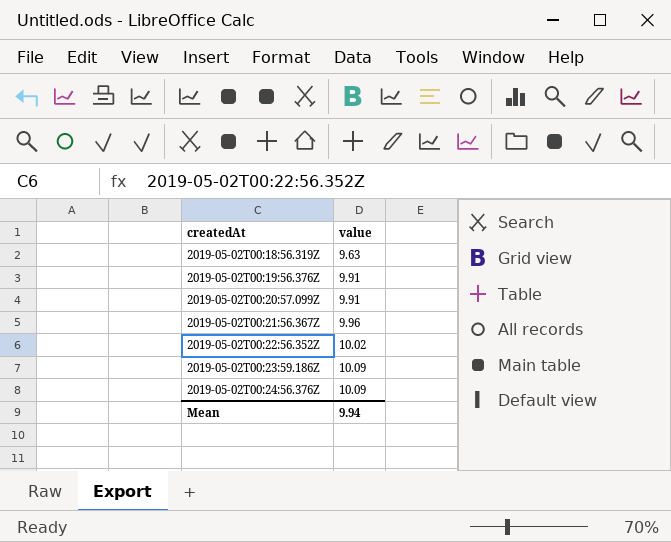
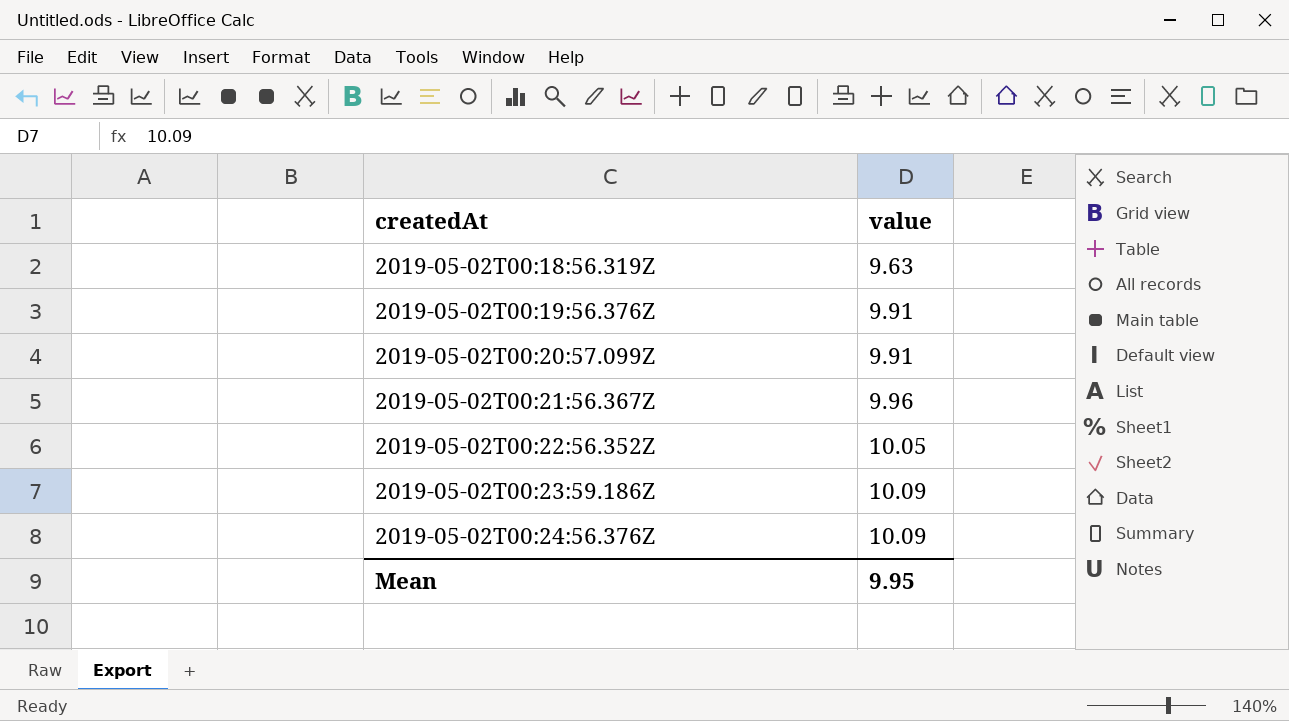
2019-05-02T00:22:56.352Z | value: 10.02 -> 10.05
Mean | value: 9.94 -> 9.95

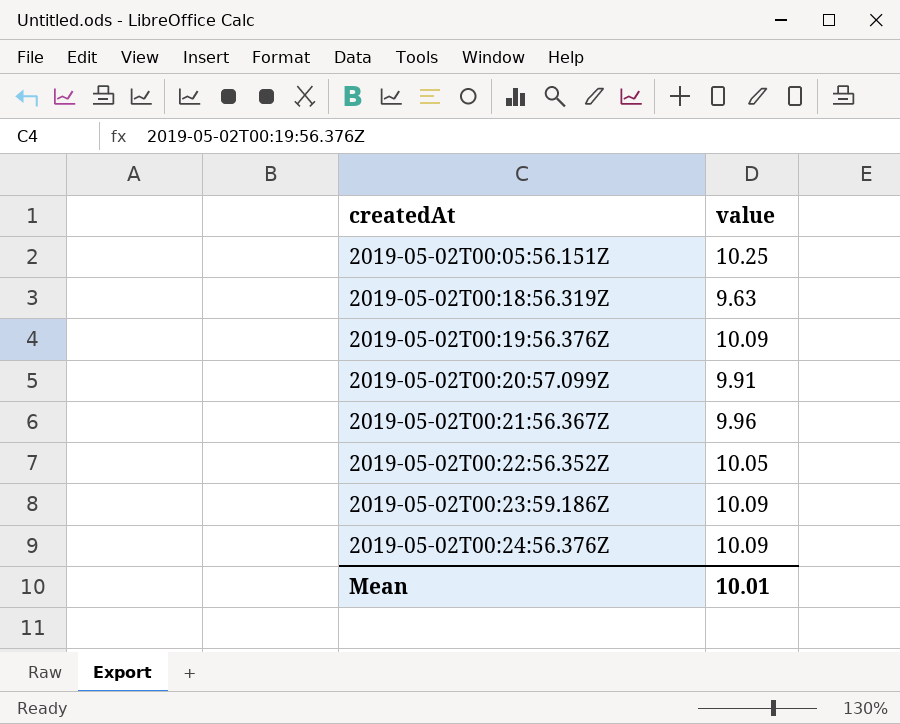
row 2019-05-02T00:05:56.151Z: none -> 10.25
2019-05-02T00:19:56.376Z | value: 9.91 -> 10.09
Mean | value: 9.95 -> 10.01

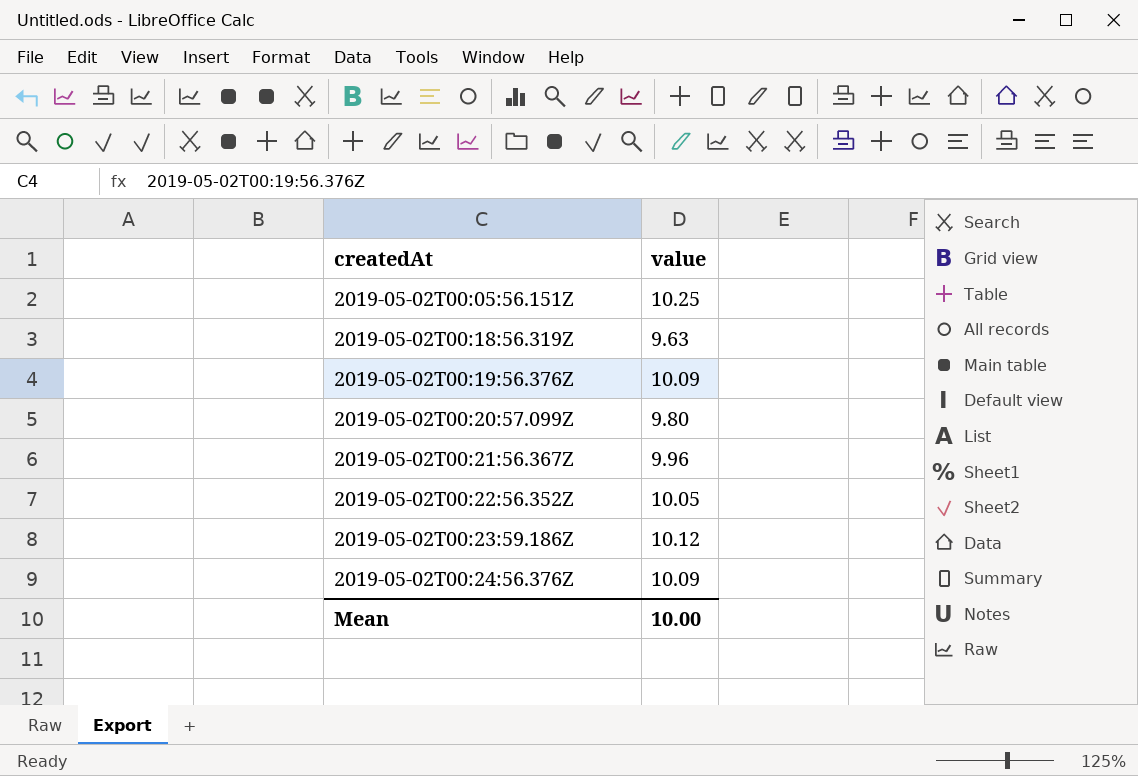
2019-05-02T00:20:57.099Z | value: 9.91 -> 9.80
2019-05-02T00:23:59.186Z | value: 10.09 -> 10.12
Mean | value: 10.01 -> 10.00

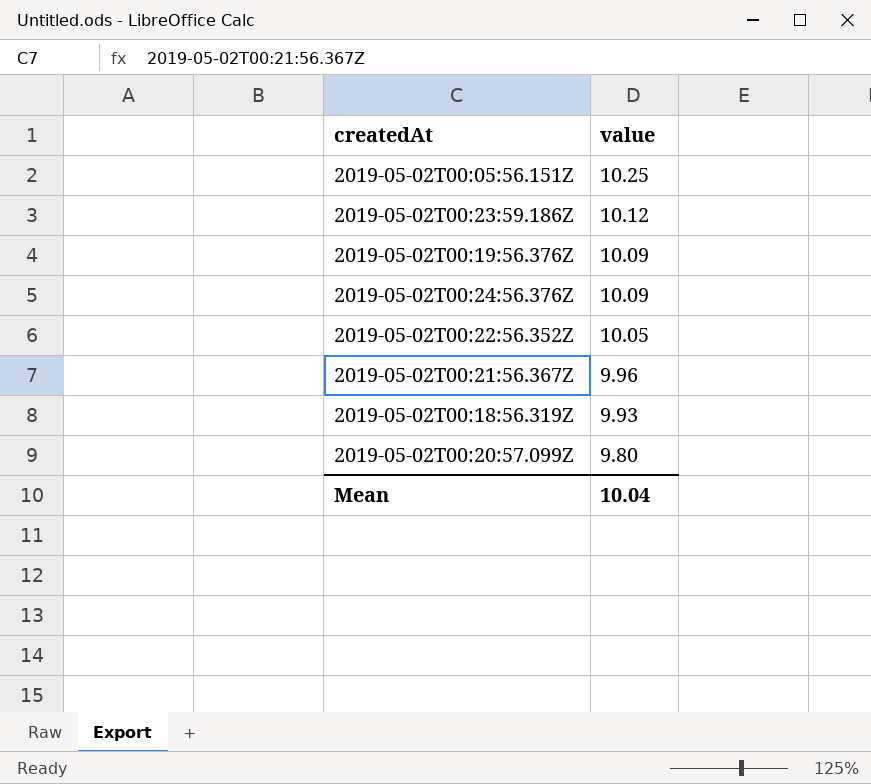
row order: createdAt ascending -> value descending
2019-05-02T00:18:56.319Z | value: 9.63 -> 9.93
Mean | value: 10.00 -> 10.04

